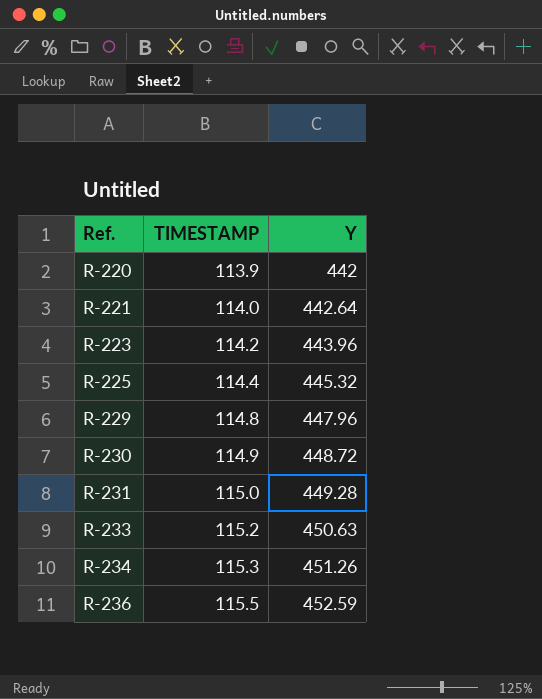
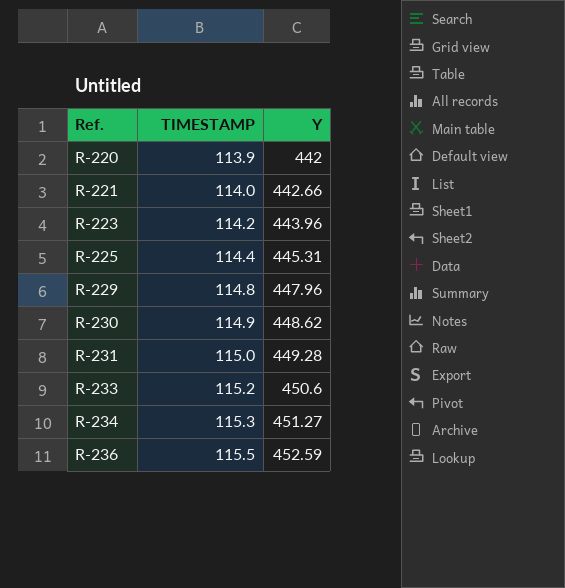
R-221 | Y: 442.64 -> 442.66
R-225 | Y: 445.32 -> 445.31
R-230 | Y: 448.72 -> 448.62
R-233 | Y: 450.63 -> 450.6
R-234 | Y: 451.26 -> 451.27

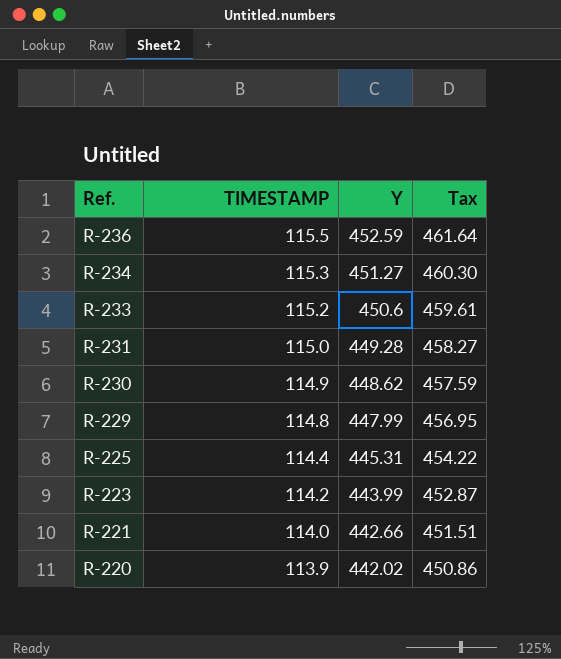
row order: Ref. ascending -> Ref. descending
column Tax | formula: none -> [Y] * 1.02
R-229 | Y: 447.96 -> 447.99
R-223 | Y: 443.96 -> 443.99
R-220 | Y: 442 -> 442.02

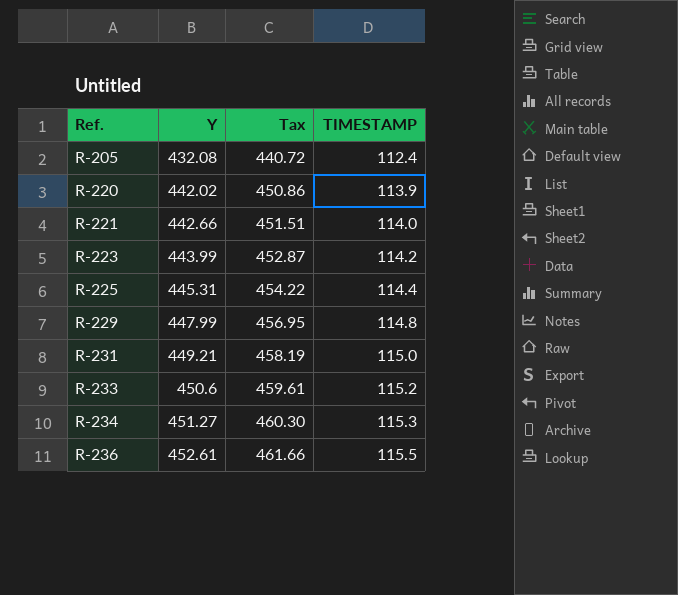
row order: Ref. descending -> Ref. ascending
column TIMESTAMP | position: 2 -> 4
row R-230: 114.9 | 448.62 | 457.59 -> none
row R-205: none -> 432.08 | 440.72 | 112.4
R-231 | Y: 449.28 -> 449.21
R-231 | Tax: 458.27 -> 458.19
R-236 | Y: 452.59 -> 452.61
R-236 | Tax: 461.64 -> 461.66

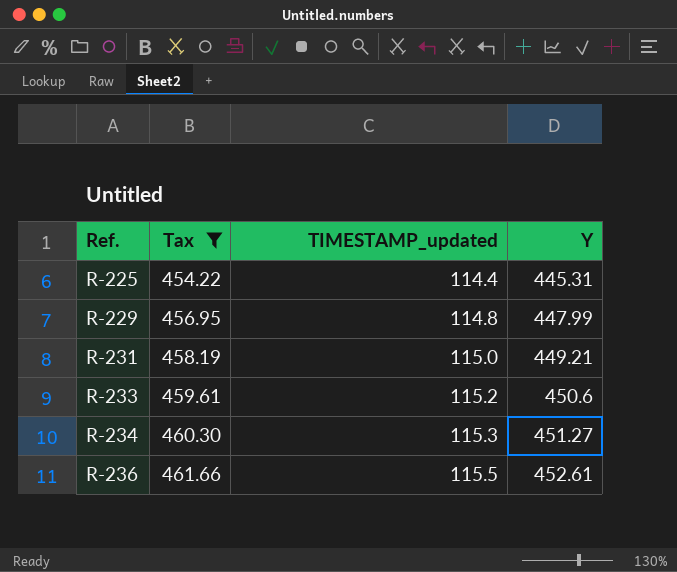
filter: none -> Tax >= 454.22
column name: TIMESTAMP -> TIMESTAMP_updated
column Y | position: 2 -> 4

